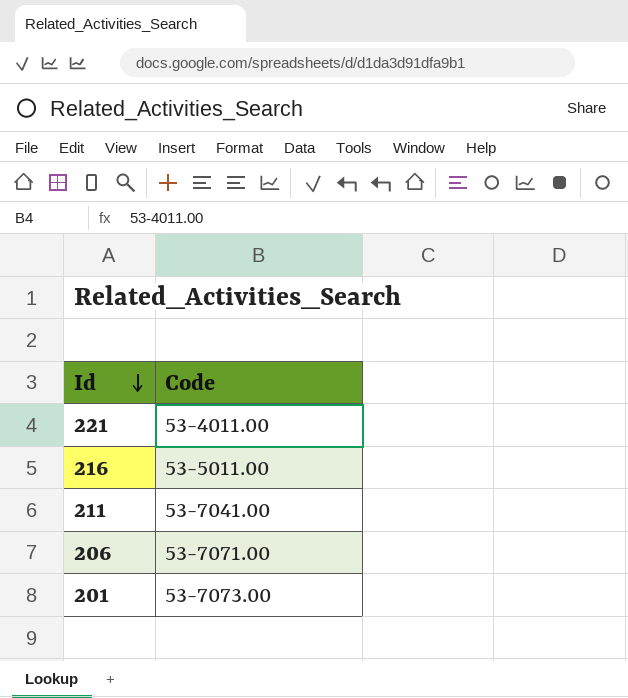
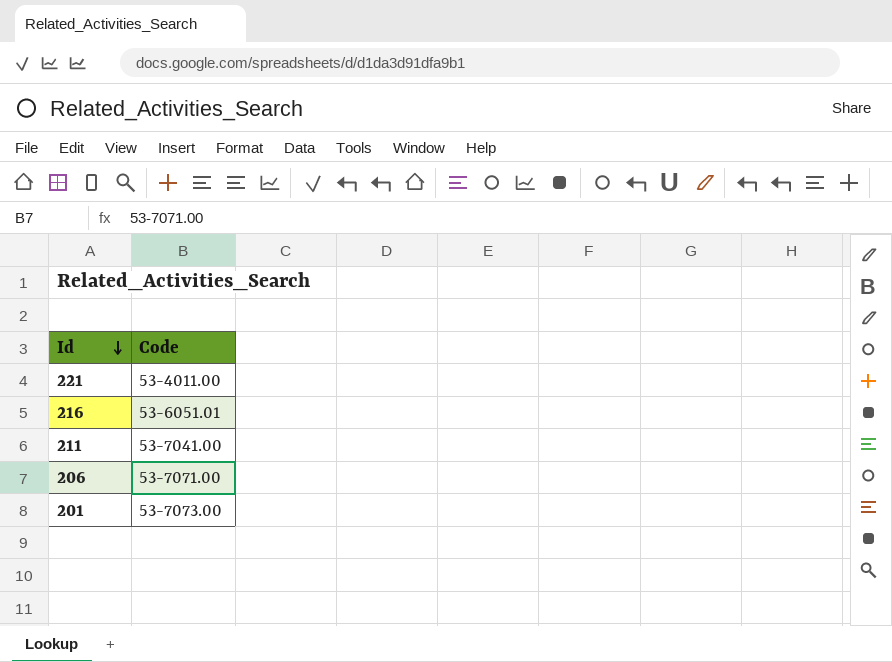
216 | Code: 53-5011.00 -> 53-6051.01

